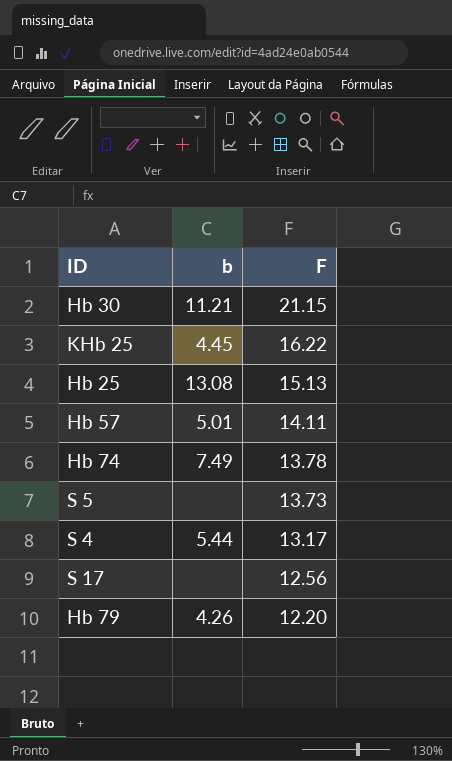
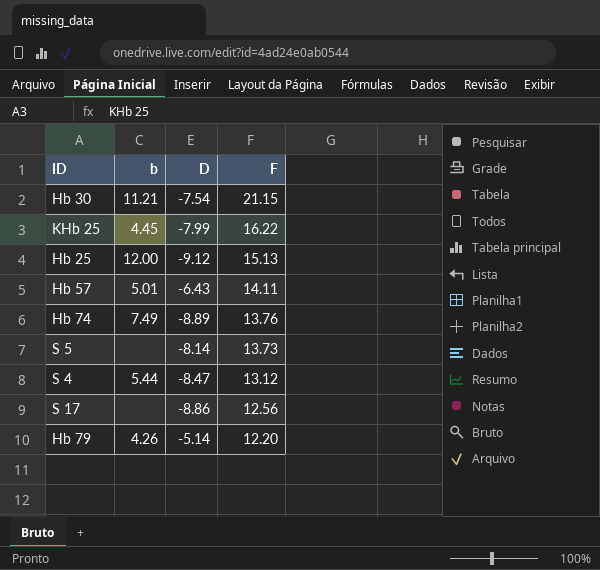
column D | position: none -> 3
Hb 25 | b: 13.08 -> 12.00
Hb 74 | F: 13.78 -> 13.76
S 4 | F: 13.17 -> 13.12

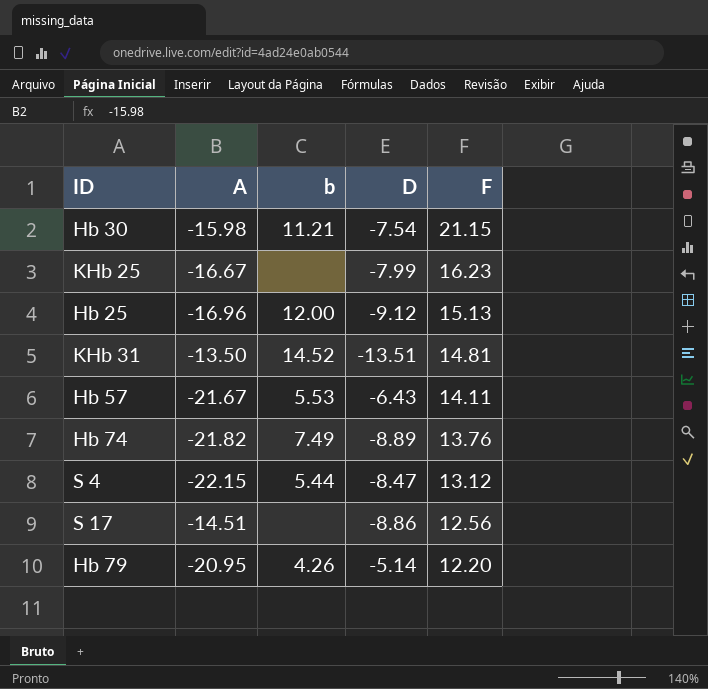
column A | position: none -> 2
row S 5: none | -8.14 | 13.73 -> none
KHb 25 | b: 4.45 -> none
KHb 25 | F: 16.22 -> 16.23
row KHb 31: none -> -13.50 | 14.52 | -13.51 | 14.81
Hb 57 | b: 5.01 -> 5.53

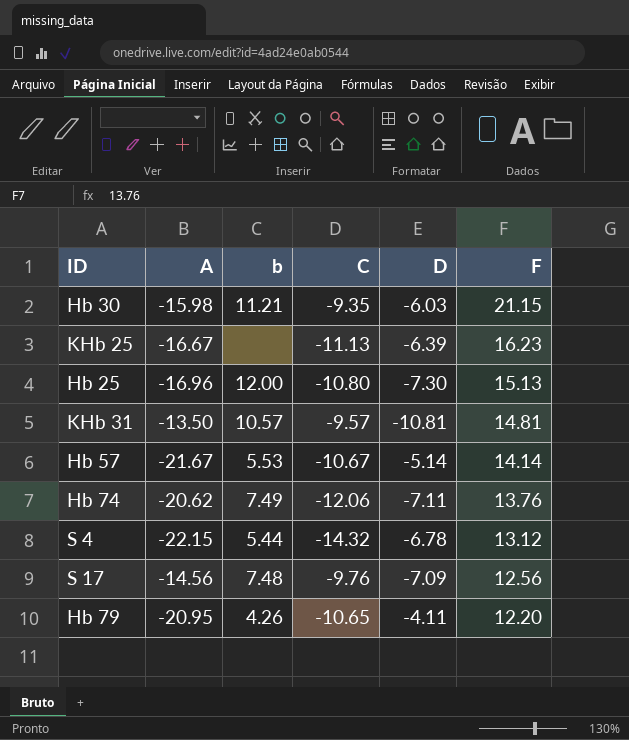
column C | position: none -> 4
Hb 30 | D: -7.54 -> -6.03
KHb 25 | D: -7.99 -> -6.39
Hb 25 | D: -9.12 -> -7.30
KHb 31 | b: 14.52 -> 10.57
KHb 31 | D: -13.51 -> -10.81
Hb 57 | D: -6.43 -> -5.14
Hb 57 | F: 14.11 -> 14.14
Hb 74 | A: -21.82 -> -20.62
Hb 74 | D: -8.89 -> -7.11
S 4 | D: -8.47 -> -6.78
S 17 | A: -14.51 -> -14.56
S 17 | b: none -> 7.48
S 17 | D: -8.86 -> -7.09
Hb 79 | D: -5.14 -> -4.11

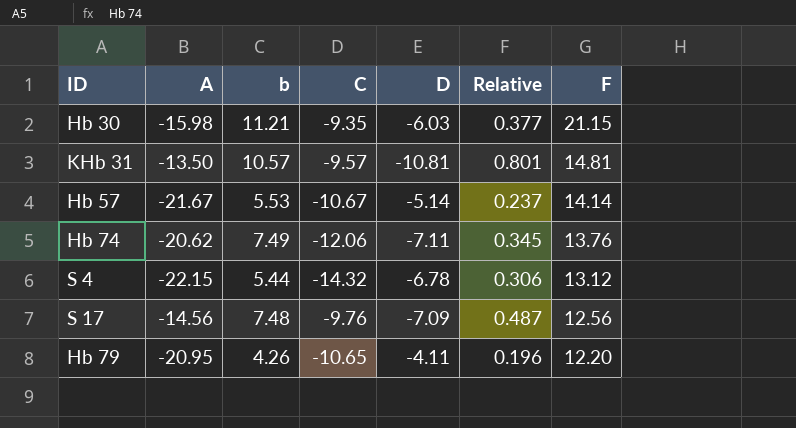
column Relative | formula: none -> [D] / [A]
row KHb 25: -16.67 | none | -11.13 | -6.39 | 16.23 -> none
row Hb 25: -16.96 | 12.00 | -10.80 | -7.30 | 15.13 -> none

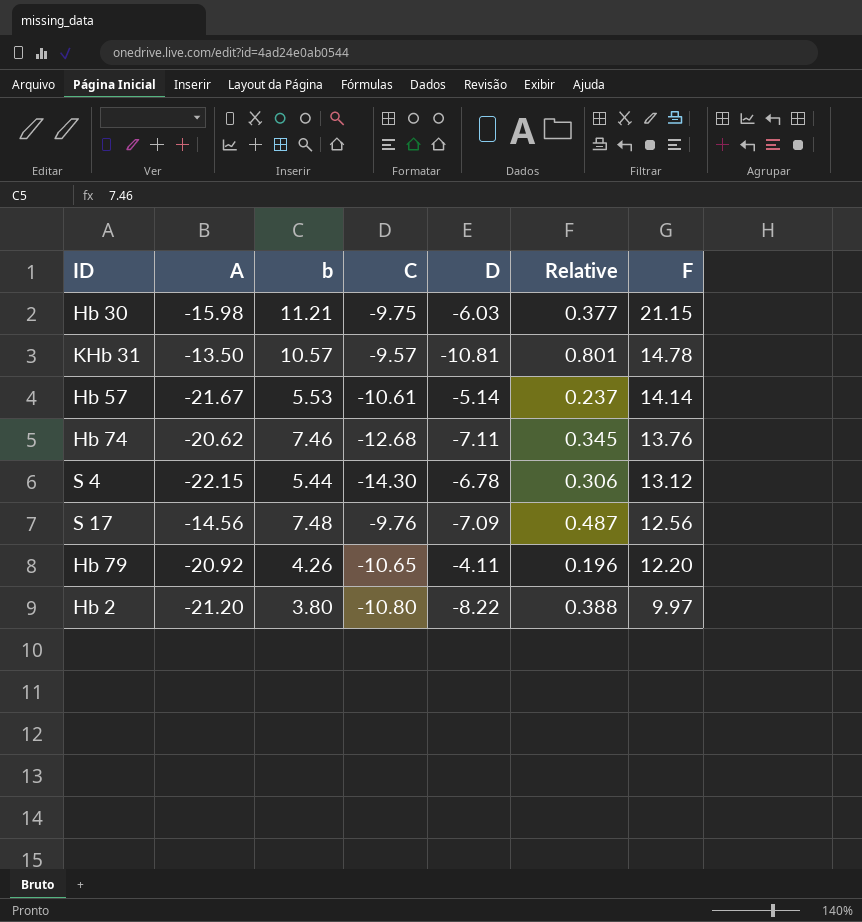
Hb 30 | C: -9.35 -> -9.75
KHb 31 | F: 14.81 -> 14.78
Hb 57 | C: -10.67 -> -10.61
Hb 74 | b: 7.49 -> 7.46
Hb 74 | C: -12.06 -> -12.68
S 4 | C: -14.32 -> -14.30
Hb 79 | A: -20.95 -> -20.92
row Hb 2: none -> -21.20 | 3.80 | -10.80 | -8.22 | 0.388 | 9.97

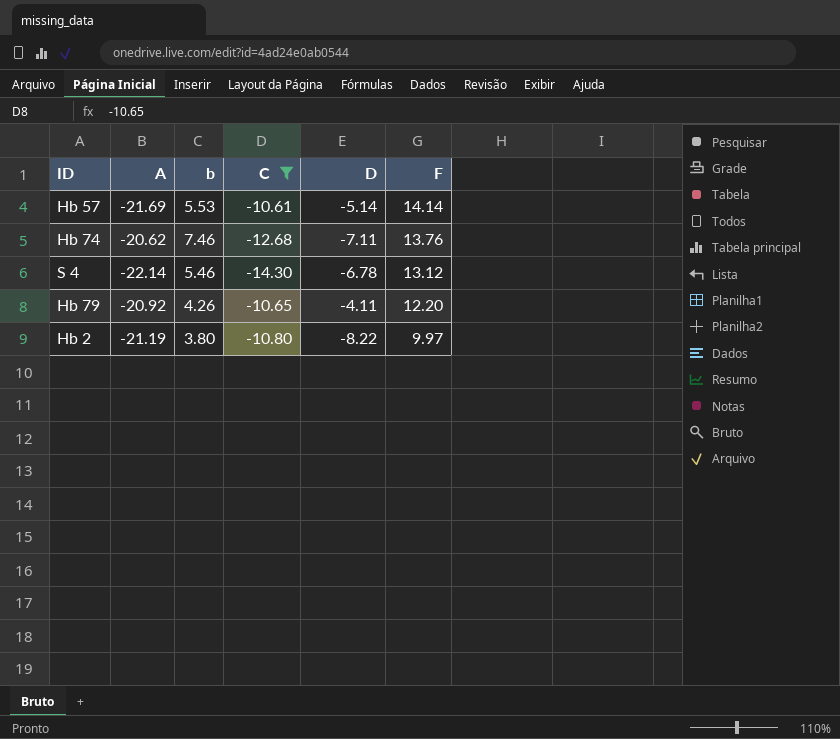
filter: none -> C <= -10.61
column Relative | formula: [D] / [A] -> none
Hb 57 | A: -21.67 -> -21.69
S 4 | A: -22.15 -> -22.14
S 4 | b: 5.44 -> 5.46
Hb 2 | A: -21.20 -> -21.19

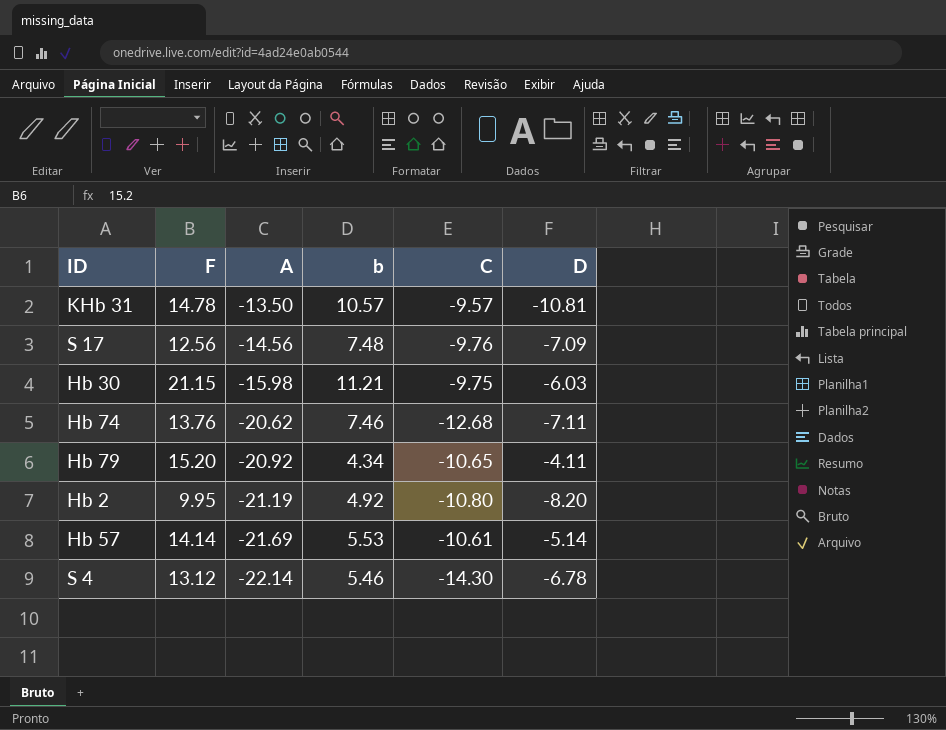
filter: C <= -10.61 -> none
row order: F descending -> A descending
column F | position: 6 -> 2
Hb 79 | F: 12.20 -> 15.20
Hb 79 | b: 4.26 -> 4.34
Hb 2 | F: 9.97 -> 9.95
Hb 2 | b: 3.80 -> 4.92
Hb 2 | D: -8.22 -> -8.20

